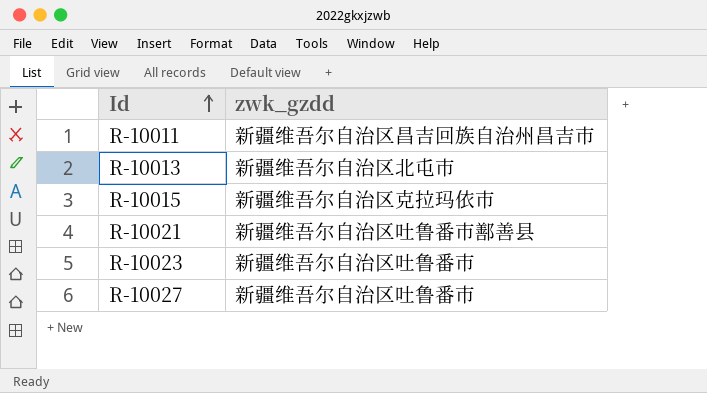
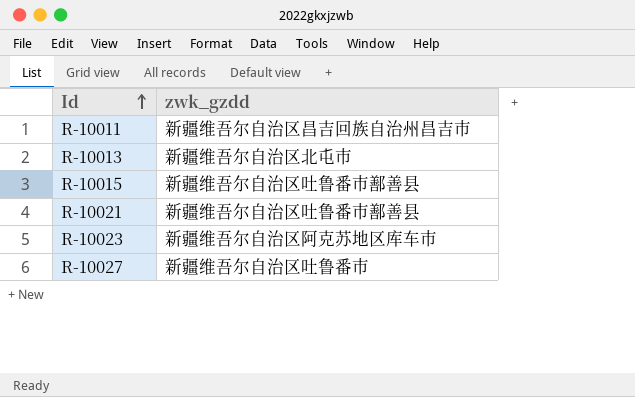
R-10015 | zwk_gzdd: 新疆维吾尔自治区克拉玛依市 -> 新疆维吾尔自治区吐鲁番市鄯善县
R-10023 | zwk_gzdd: 新疆维吾尔自治区吐鲁番市 -> 新疆维吾尔自治区阿克苏地区库车市

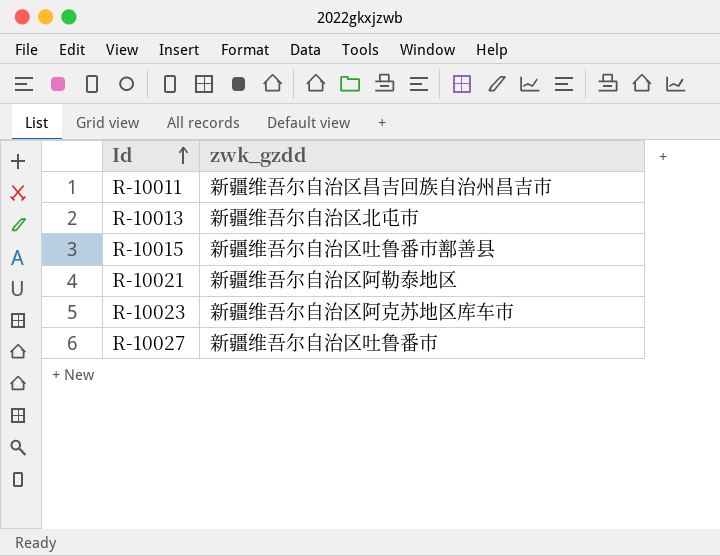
R-10021 | zwk_gzdd: 新疆维吾尔自治区吐鲁番市鄯善县 -> 新疆维吾尔自治区阿勒泰地区

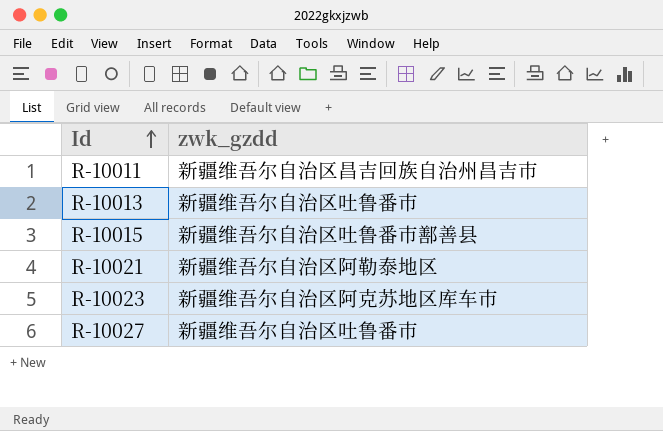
R-10013 | zwk_gzdd: 新疆维吾尔自治区北屯市 -> 新疆维吾尔自治区吐鲁番市

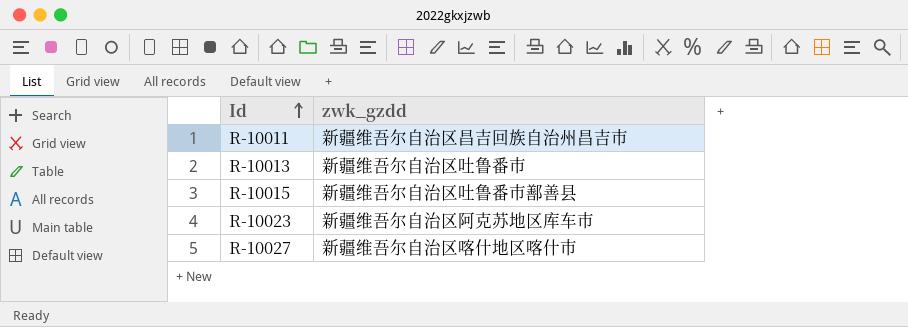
row R-10021: 新疆维吾尔自治区阿勒泰地区 -> none
R-10027 | zwk_gzdd: 新疆维吾尔自治区吐鲁番市 -> 新疆维吾尔自治区喀什地区喀什市

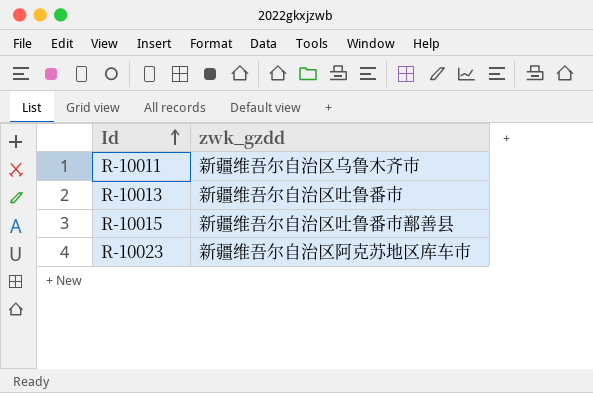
row R-10027: 新疆维吾尔自治区喀什地区喀什市 -> none
R-10011 | zwk_gzdd: 新疆维吾尔自治区昌吉回族自治州昌吉市 -> 新疆维吾尔自治区乌鲁木齐市

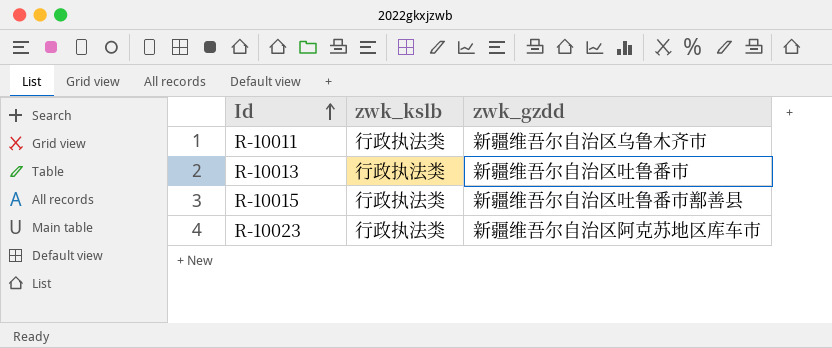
column zwk_kslb | position: none -> 2

